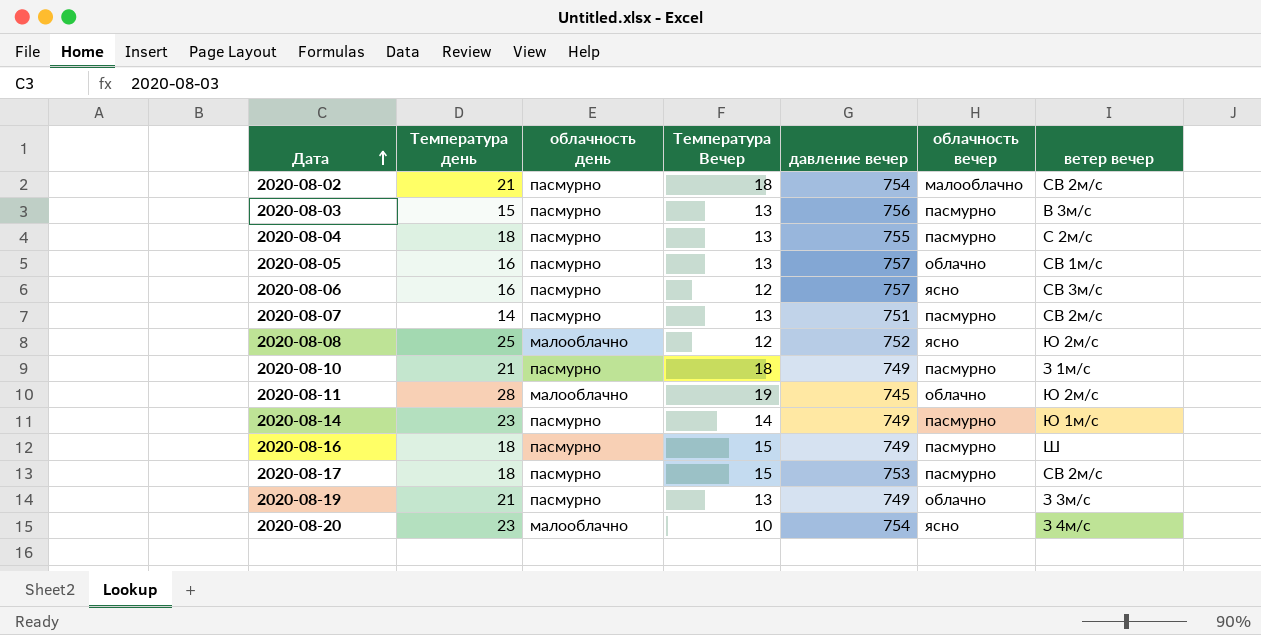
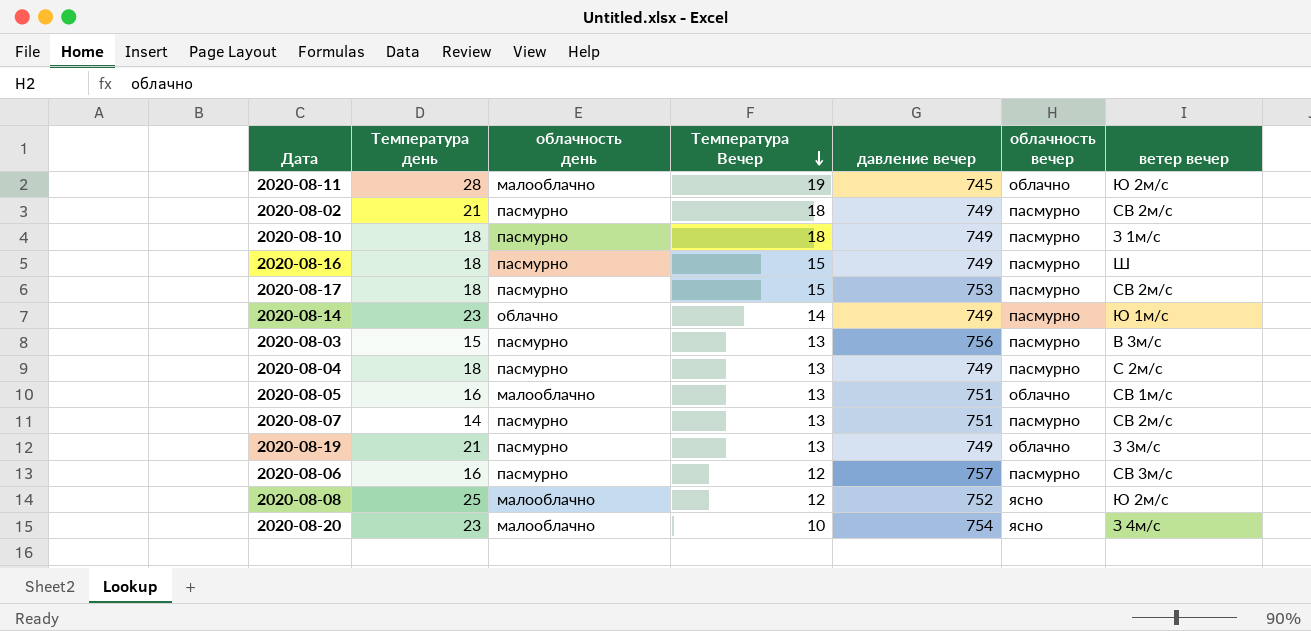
row order: Дата ascending -> Температура Вечер descending
2020-08-02 | давление вечер: 754 -> 749
2020-08-02 | облачность вечер: малооблачно -> пасмурно
2020-08-10 | Температура день: 21 -> 18
2020-08-14 | облачность день: пасмурно -> облачно
2020-08-04 | давление вечер: 755 -> 749
2020-08-05 | облачность день: пасмурно -> малооблачно
2020-08-05 | давление вечер: 757 -> 751
2020-08-06 | облачность вечер: ясно -> пасмурно

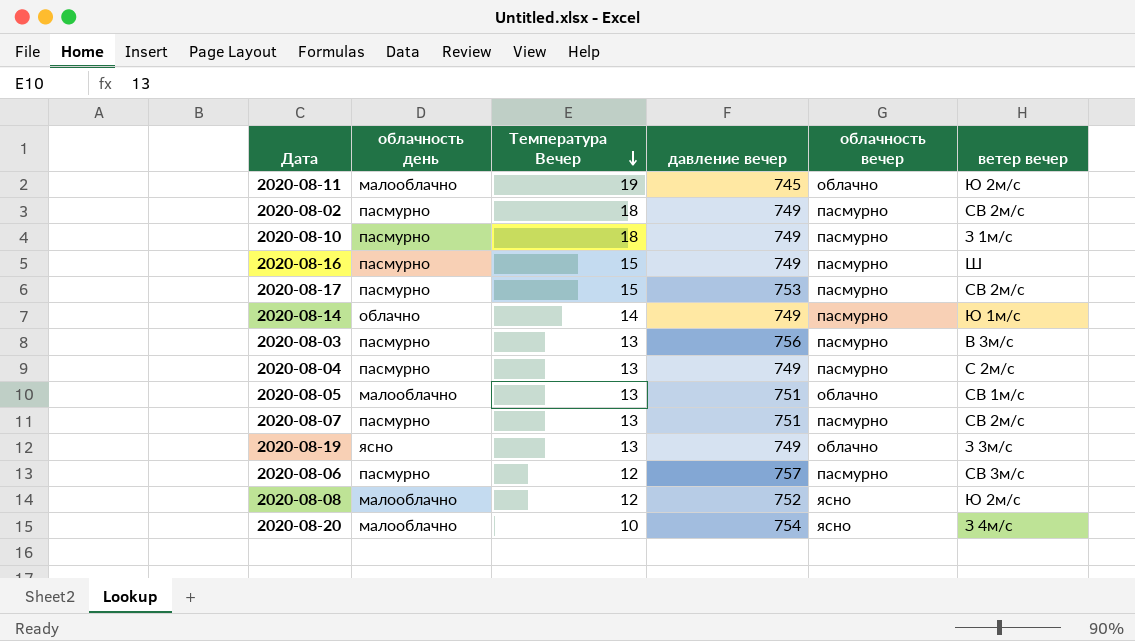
column Температура день | position: 2 -> none
2020-08-19 | облачность день: пасмурно -> ясно

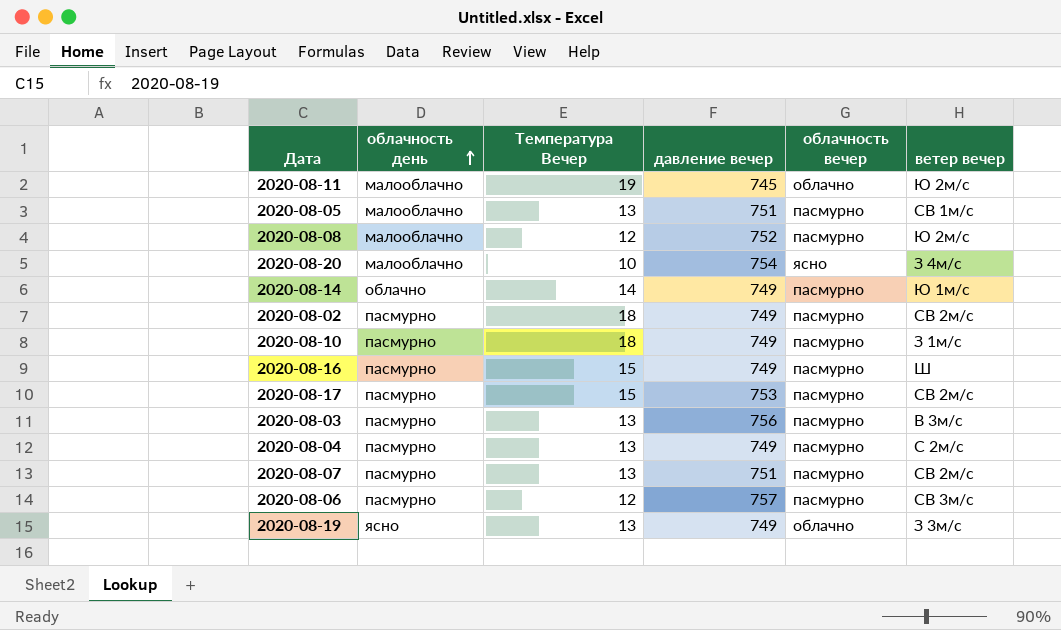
row order: Температура Вечер descending -> облачность день ascending
2020-08-05 | облачность вечер: облачно -> пасмурно
2020-08-08 | облачность вечер: ясно -> пасмурно

